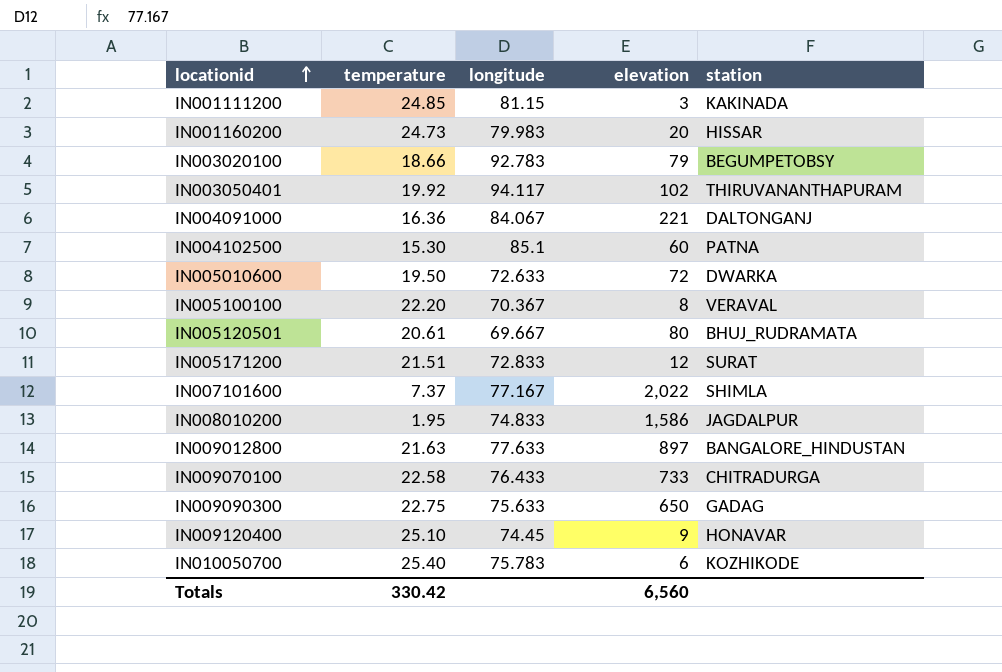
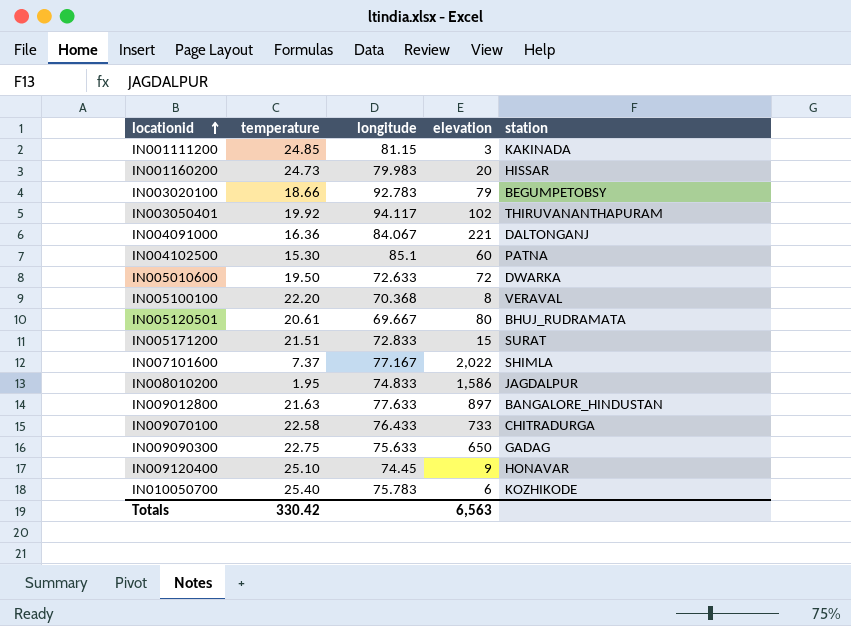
IN005100100 | longitude: 70.367 -> 70.368
IN005171200 | elevation: 12 -> 15
Totals | elevation: 6,560 -> 6,563

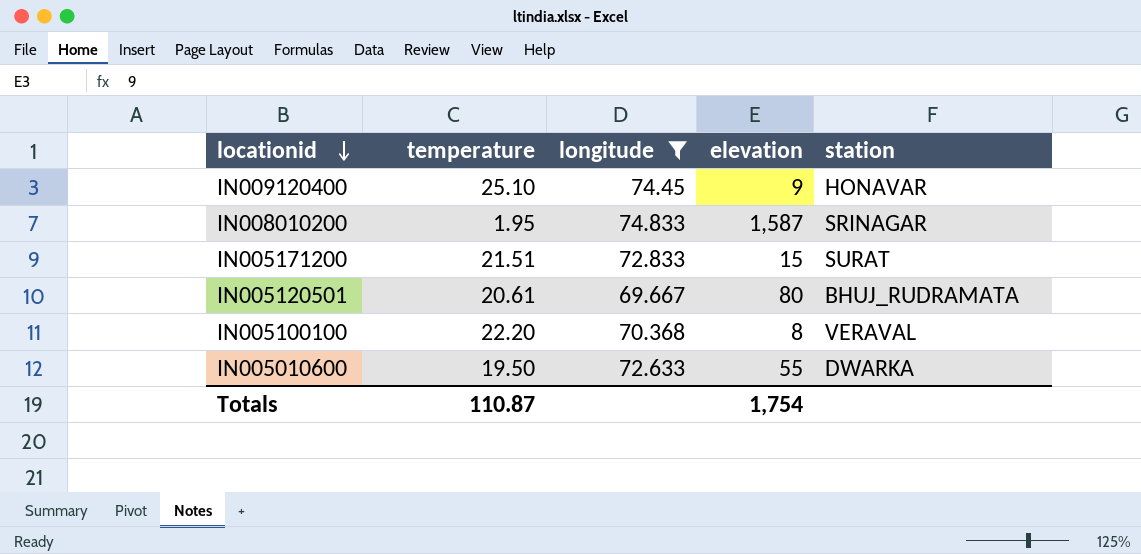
filter: none -> longitude <= 74.833
row order: locationid ascending -> locationid descending
IN008010200 | elevation: 1,586 -> 1,587
IN008010200 | station: JAGDALPUR -> SRINAGAR
IN005010600 | elevation: 72 -> 55
Totals | temperature: 330.42 -> 110.87
Totals | elevation: 6,563 -> 1,754

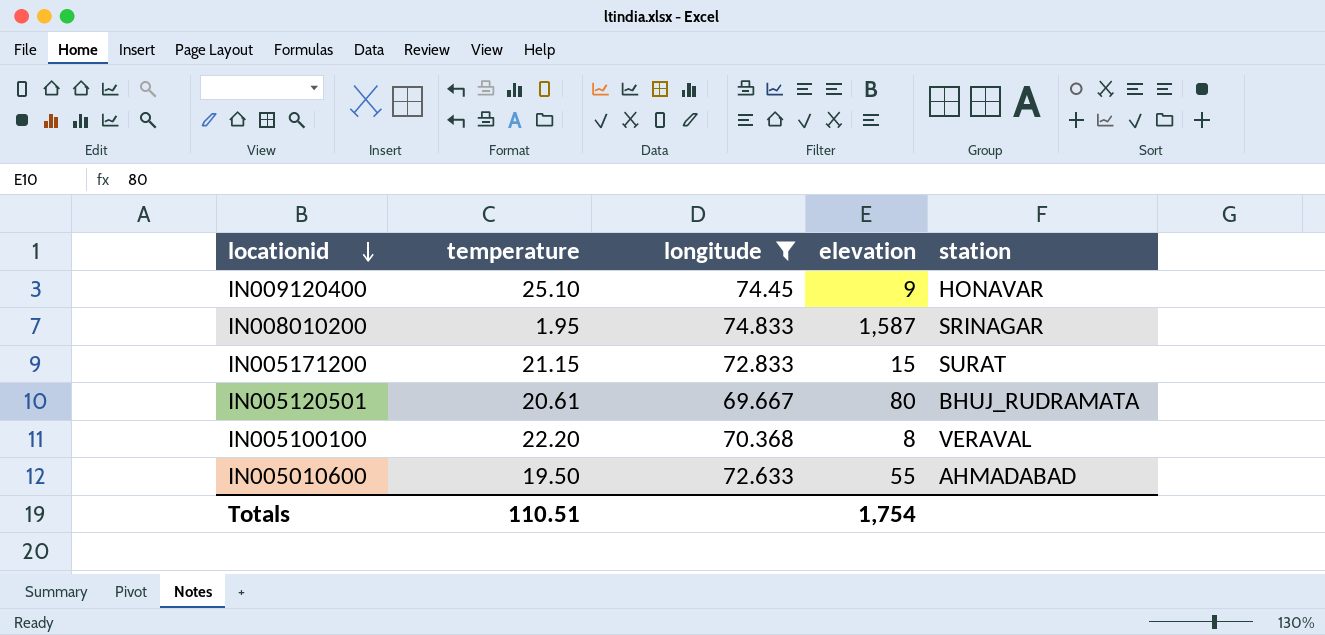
IN005171200 | temperature: 21.51 -> 21.15
IN005010600 | station: DWARKA -> AHMADABAD
Totals | temperature: 110.87 -> 110.51

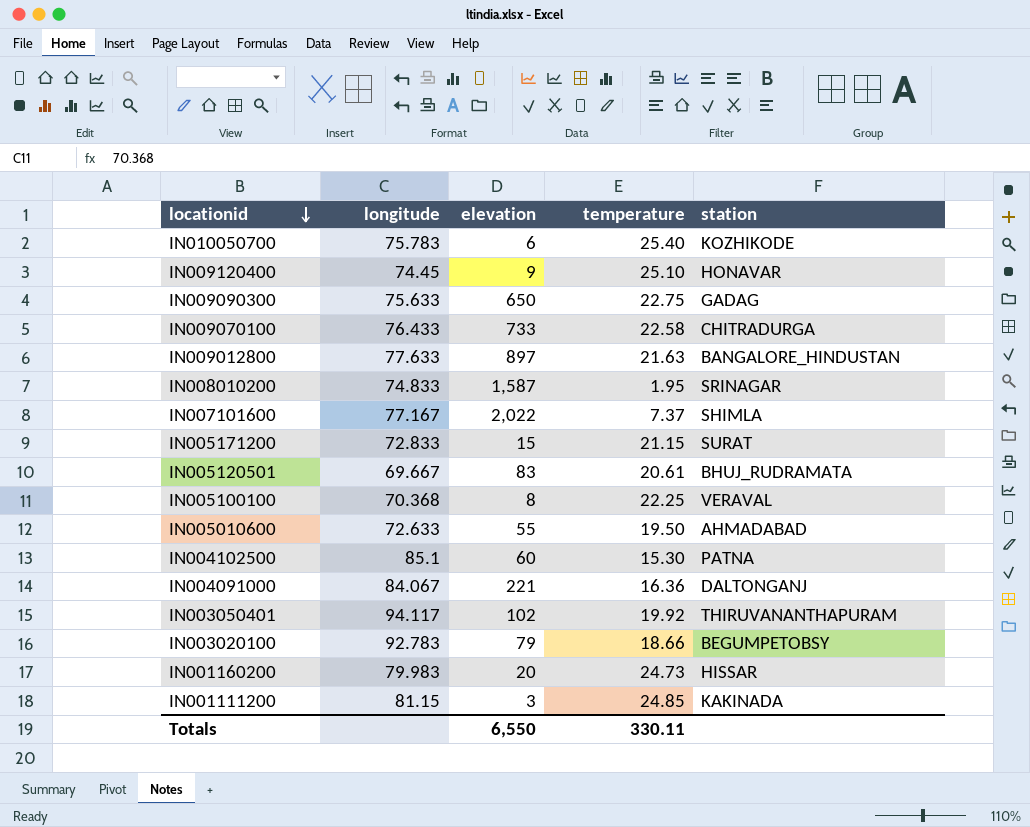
filter: longitude <= 74.833 -> none
column temperature | position: 2 -> 4
IN005120501 | elevation: 80 -> 83
IN005100100 | temperature: 22.20 -> 22.25
Totals | elevation: 1,754 -> 6,550
Totals | temperature: 110.51 -> 330.11

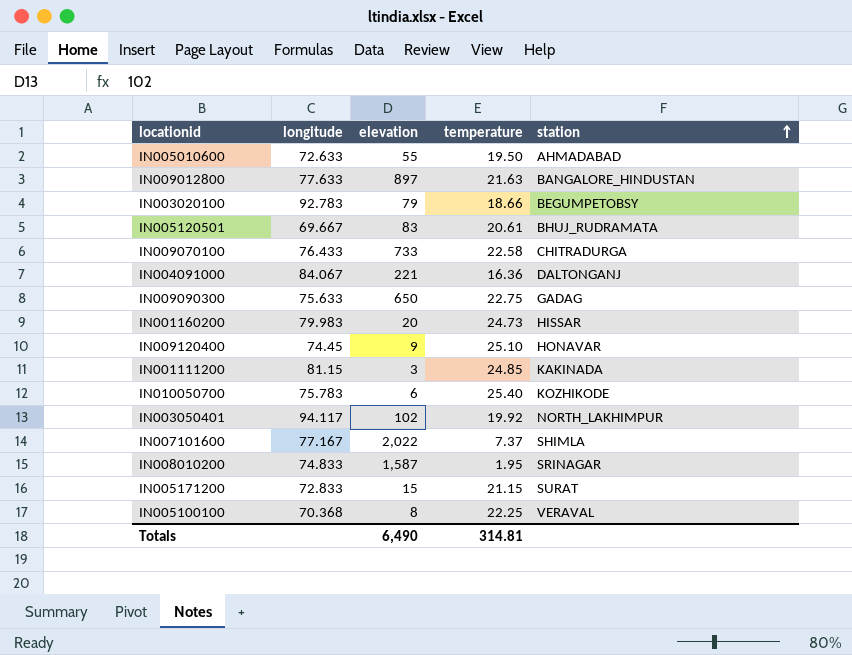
row order: locationid descending -> station ascending
row IN004102500: 85.1 | 60 | 15.30 | PATNA -> none
IN003050401 | station: THIRUVANANTHAPURAM -> NORTH_LAKHIMPUR
Totals | elevation: 6,550 -> 6,490
Totals | temperature: 330.11 -> 314.81

